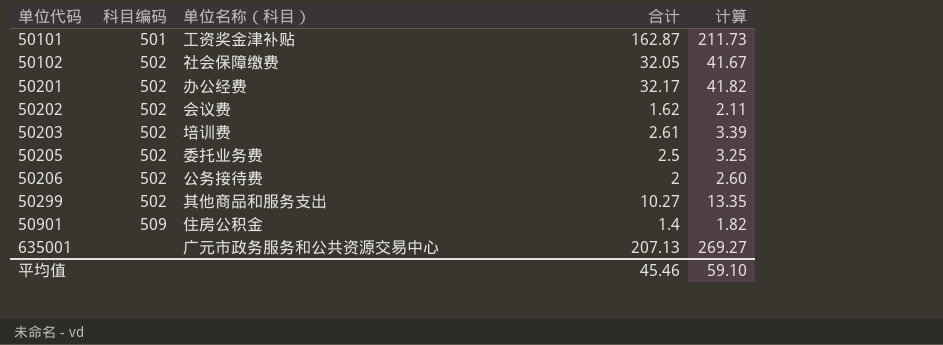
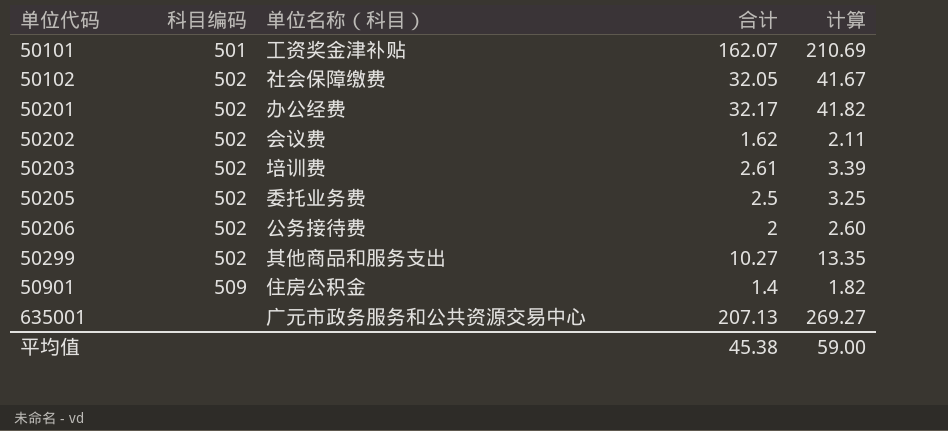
50101 | 合计: 162.87 -> 162.07
50101 | 计算: 211.73 -> 210.69
平均值 | 合计: 45.46 -> 45.38
平均值 | 计算: 59.10 -> 59.00

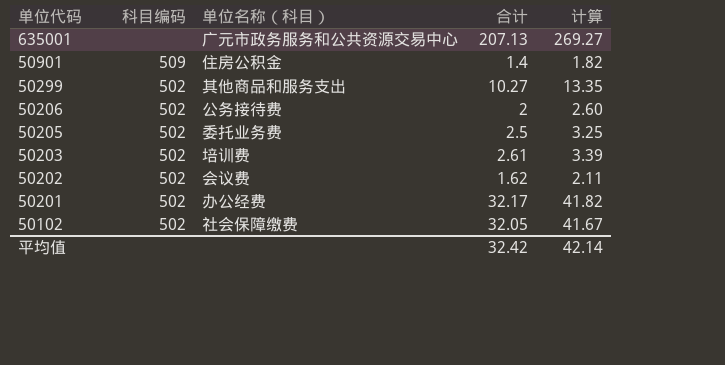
row order: 单位代码 ascending -> 单位代码 descending
row 50101: 501 | 工资奖金津补贴 | 162.07 | 210.69 -> none
平均值 | 合计: 45.38 -> 32.42
平均值 | 计算: 59.00 -> 42.14

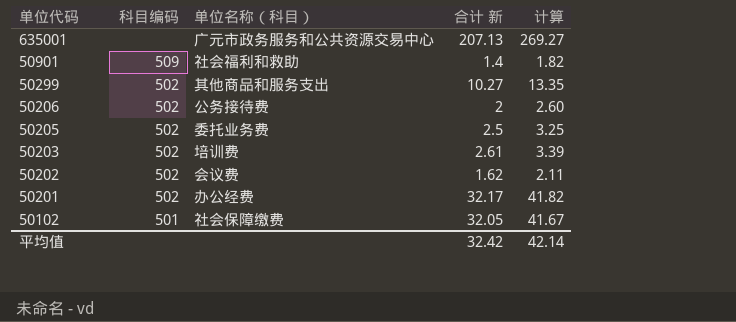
column name: 合计 -> 合计 新
50901 | 单位名称（科目）: 住房公积金 -> 社会福利和救助
50102 | 科目编码: 502 -> 501

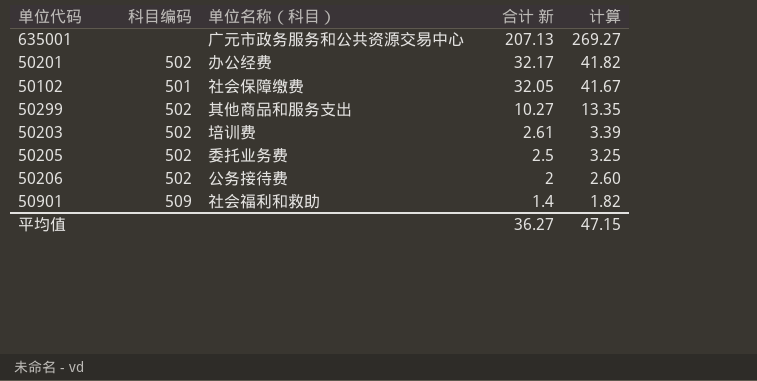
row order: 单位代码 descending -> 合计 新 descending
row 50202: 502 | 会议费 | 1.62 | 2.11 -> none
平均值 | 合计 新: 32.42 -> 36.27
平均值 | 计算: 42.14 -> 47.15

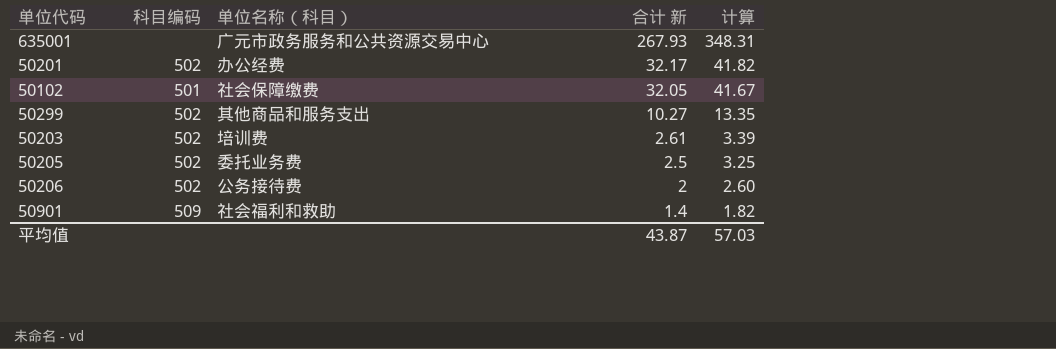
635001 | 合计 新: 207.13 -> 267.93
635001 | 计算: 269.27 -> 348.31
平均值 | 合计 新: 36.27 -> 43.87
平均值 | 计算: 47.15 -> 57.03

